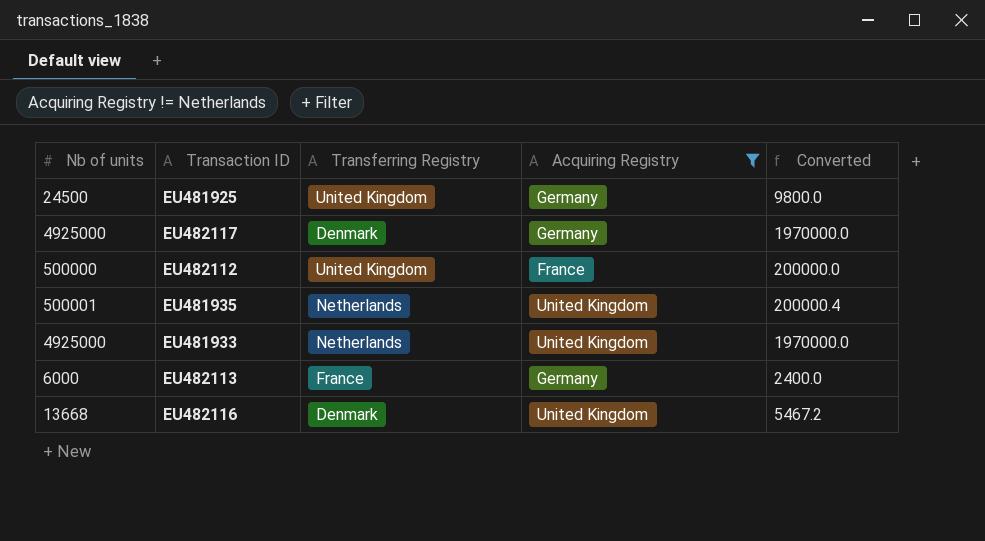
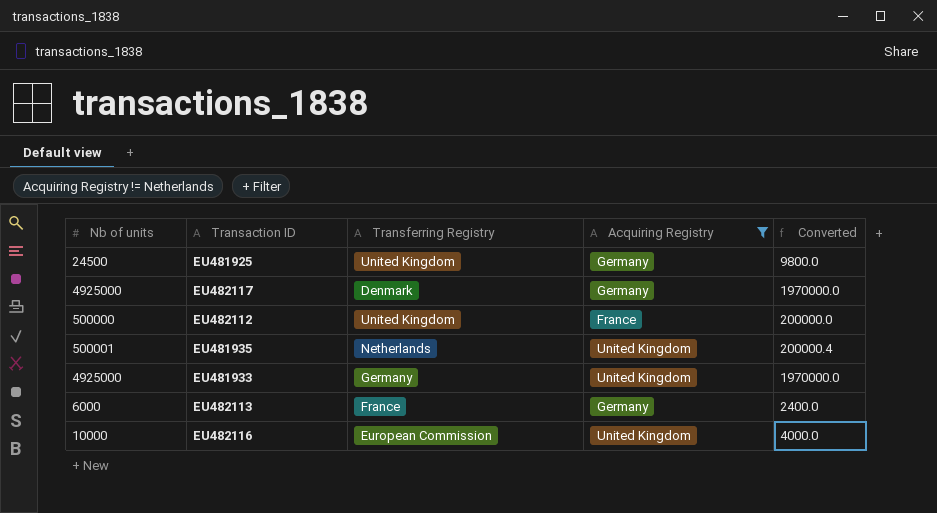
EU481933 | Transferring Registry: Netherlands -> Germany
EU482116 | Nb of units: 13668 -> 10000
EU482116 | Transferring Registry: Denmark -> European Commission
EU482116 | Converted: 5467.2 -> 4000.0

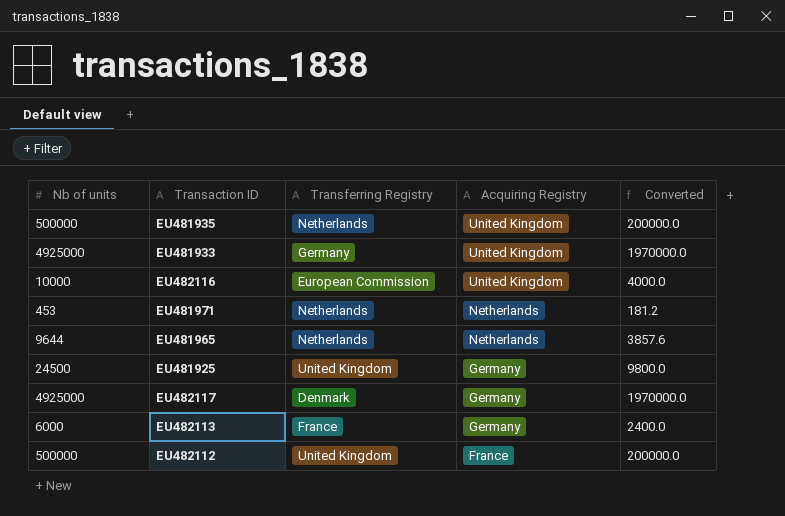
filter: Acquiring Registry != Netherlands -> none
row order: none -> Acquiring Registry descending
EU481935 | Nb of units: 500001 -> 500000
EU481935 | Converted: 200000.4 -> 200000.0

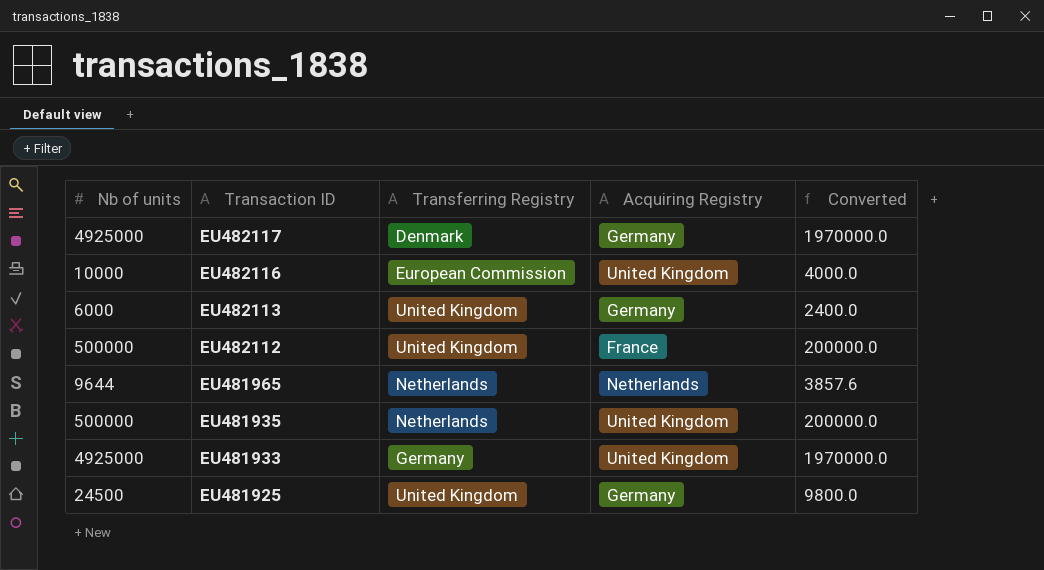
row order: Acquiring Registry descending -> Transaction ID descending
row EU481971: 453 | Netherlands | Netherlands | 181.2 -> none
EU482113 | Transferring Registry: France -> United Kingdom

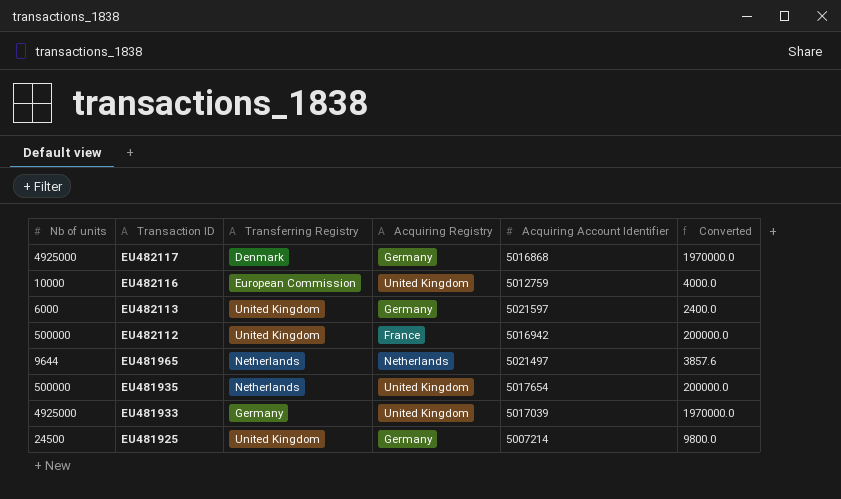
column Acquiring Account Identifier | position: none -> 5

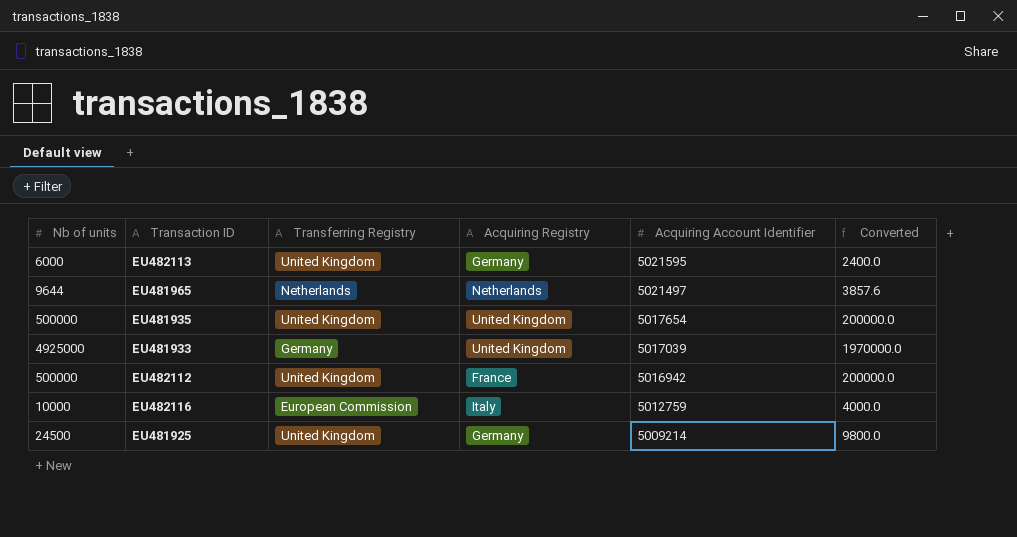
row order: Transaction ID descending -> Acquiring Account Identifier descending
row EU482117: 4925000 | Denmark | Germany | 5016868 | 1970000.0 -> none
EU482113 | Acquiring Account Identifier: 5021597 -> 5021595
EU481935 | Transferring Registry: Netherlands -> United Kingdom
EU482116 | Acquiring Registry: United Kingdom -> Italy
EU481925 | Acquiring Account Identifier: 5007214 -> 5009214

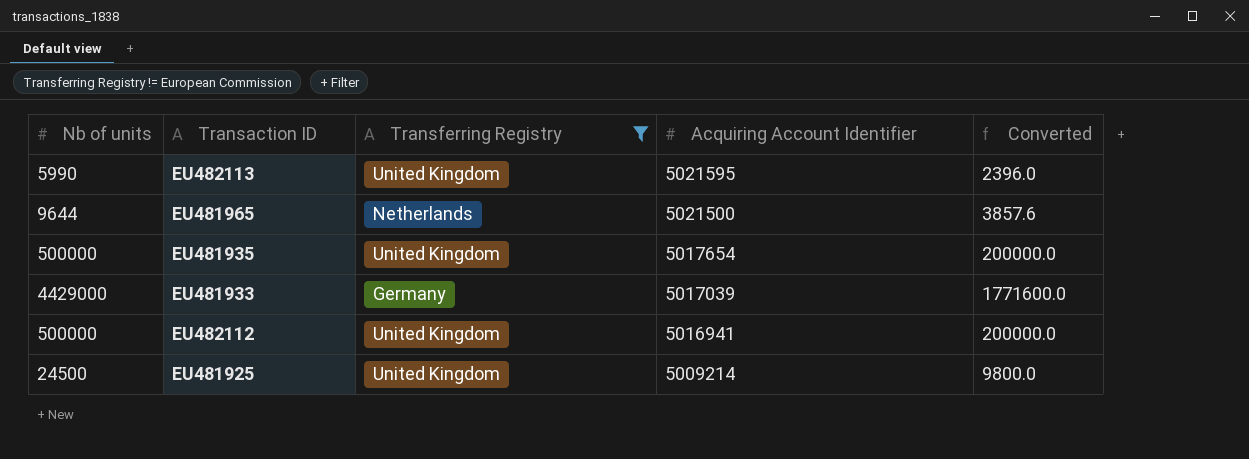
filter: none -> Transferring Registry != European Commission
column Acquiring Registry | position: 4 -> none
EU482113 | Nb of units: 6000 -> 5990
EU482113 | Converted: 2400.0 -> 2396.0
EU481965 | Acquiring Account Identifier: 5021497 -> 5021500
EU481933 | Nb of units: 4925000 -> 4429000
EU481933 | Converted: 1970000.0 -> 1771600.0
EU482112 | Acquiring Account Identifier: 5016942 -> 5016941

